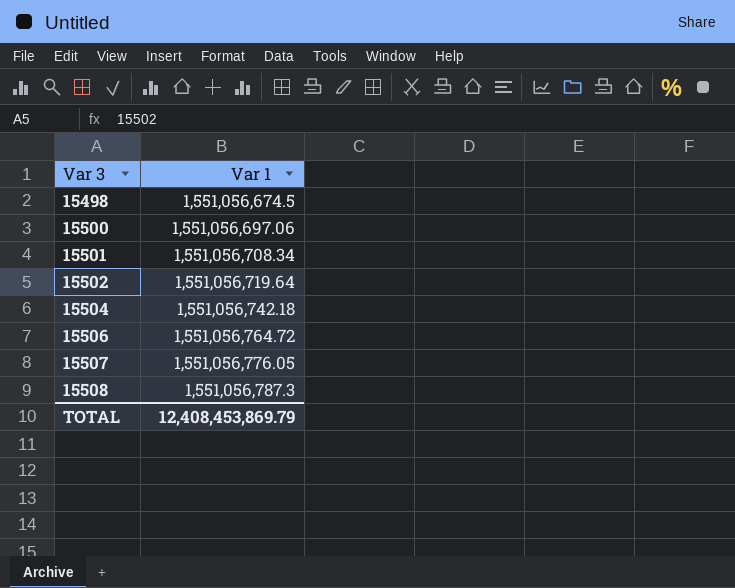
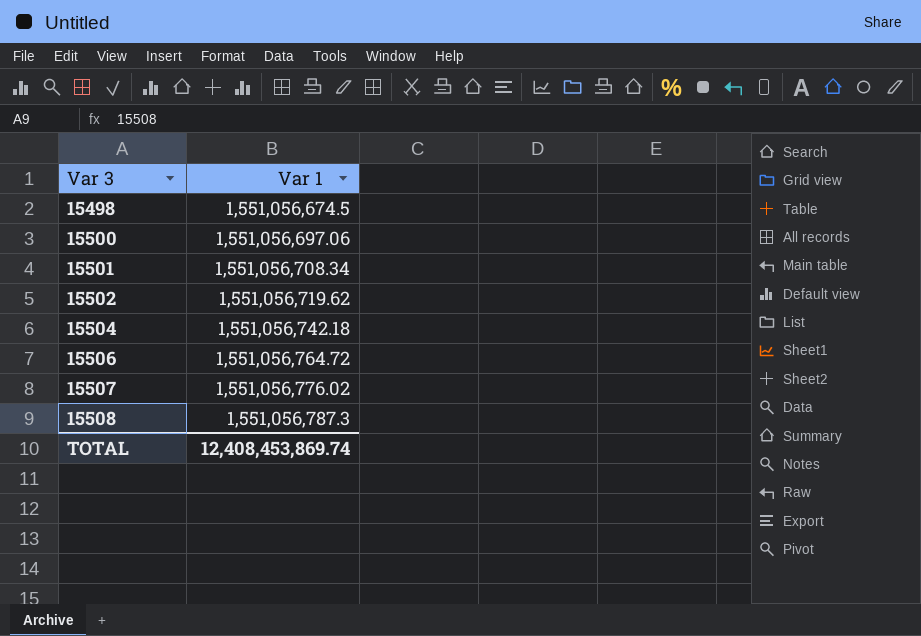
15502 | Var 1: 1,551,056,719.64 -> 1,551,056,719.62
15507 | Var 1: 1,551,056,776.05 -> 1,551,056,776.02
TOTAL | Var 1: 12,408,453,869.79 -> 12,408,453,869.74

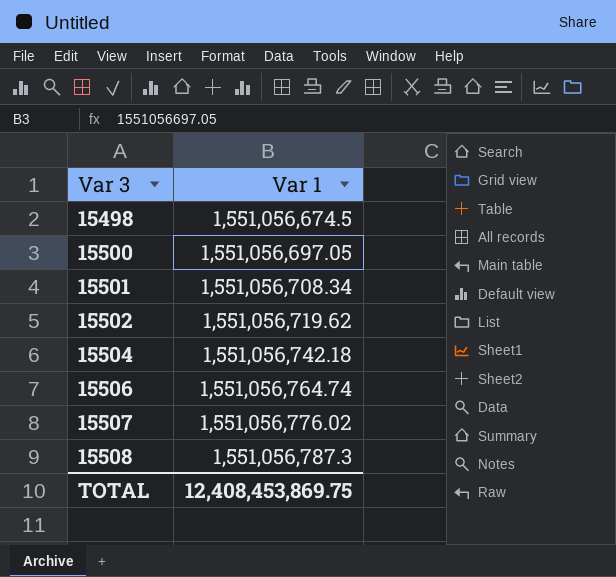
15500 | Var 1: 1,551,056,697.06 -> 1,551,056,697.05
15506 | Var 1: 1,551,056,764.72 -> 1,551,056,764.74
TOTAL | Var 1: 12,408,453,869.74 -> 12,408,453,869.75

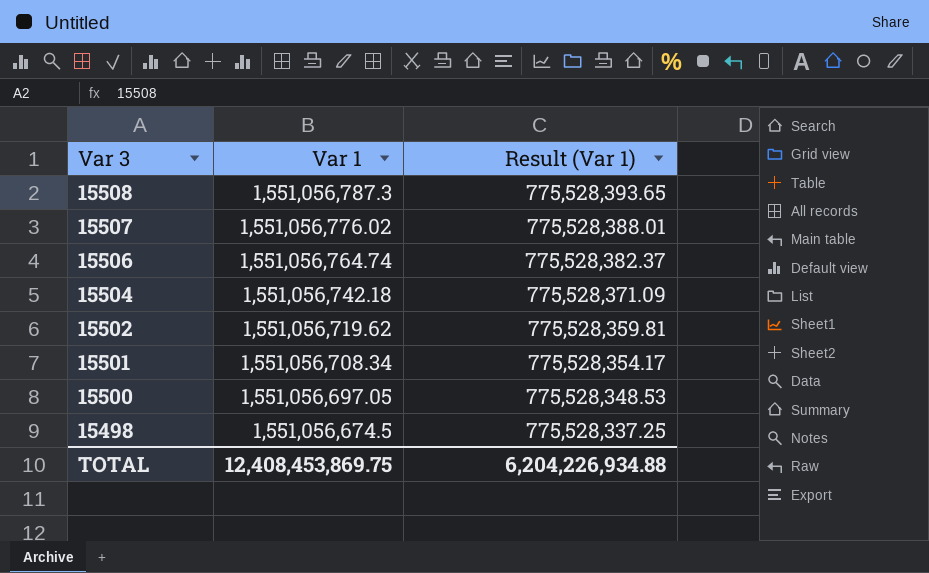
row order: Var 3 ascending -> Var 3 descending
column Result (Var 1) | formula: none -> [Var 1] * 0.5

